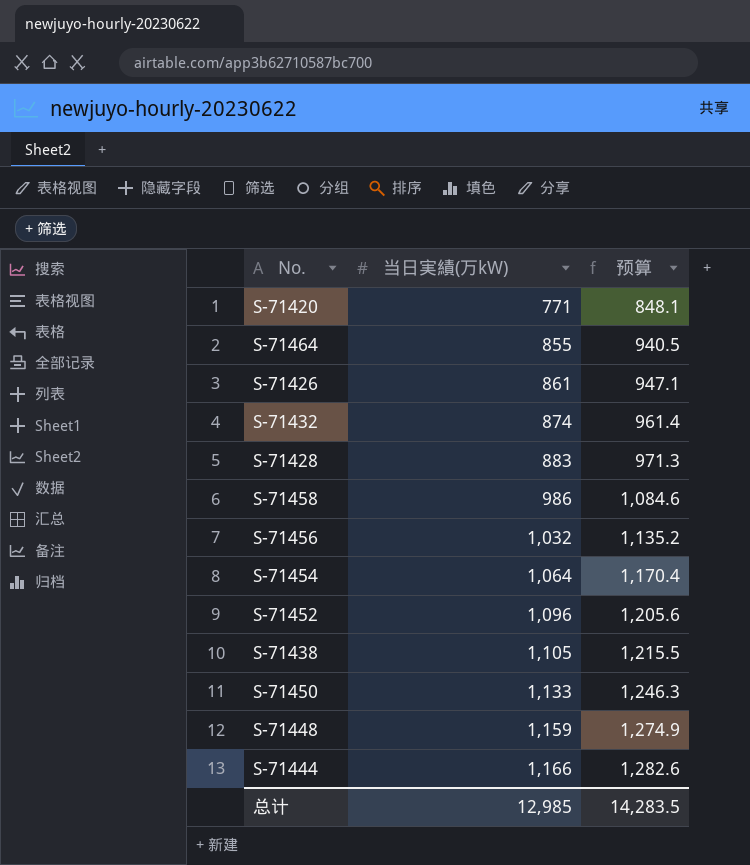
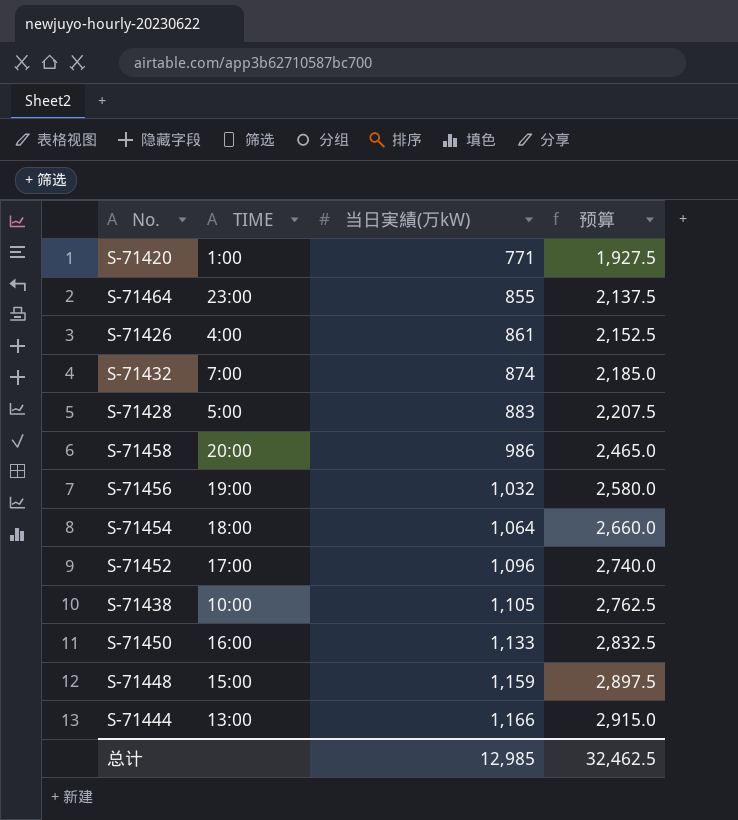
column TIME | position: none -> 2
column 预算 | formula: [当日実績(万kW)] * 1.1 -> [当日実績(万kW)] * 2.5
总计 | 预算: 14,283.5 -> 32,462.5

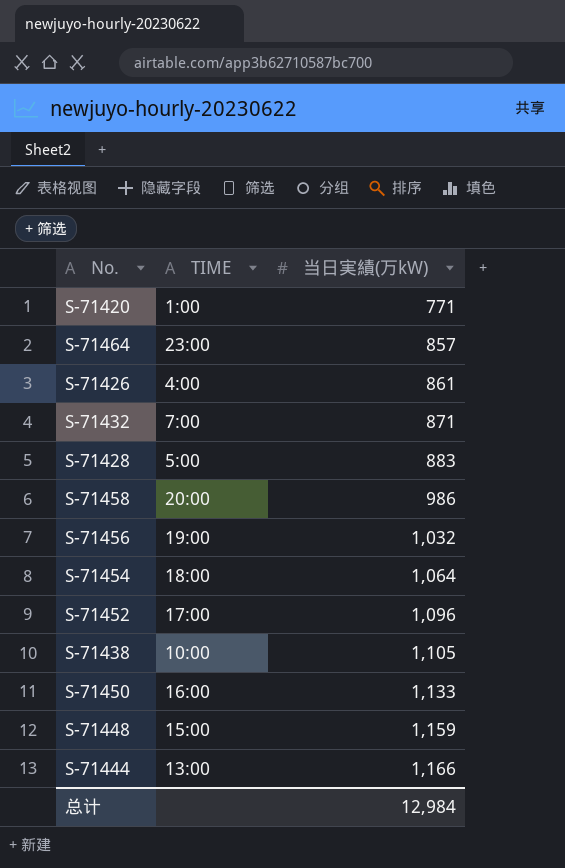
column 预算 | formula: [当日実績(万kW)] * 2.5 -> none
S-71464 | 当日実績(万kW): 855 -> 857
S-71432 | 当日実績(万kW): 874 -> 871
总计 | 当日実績(万kW): 12,985 -> 12,984

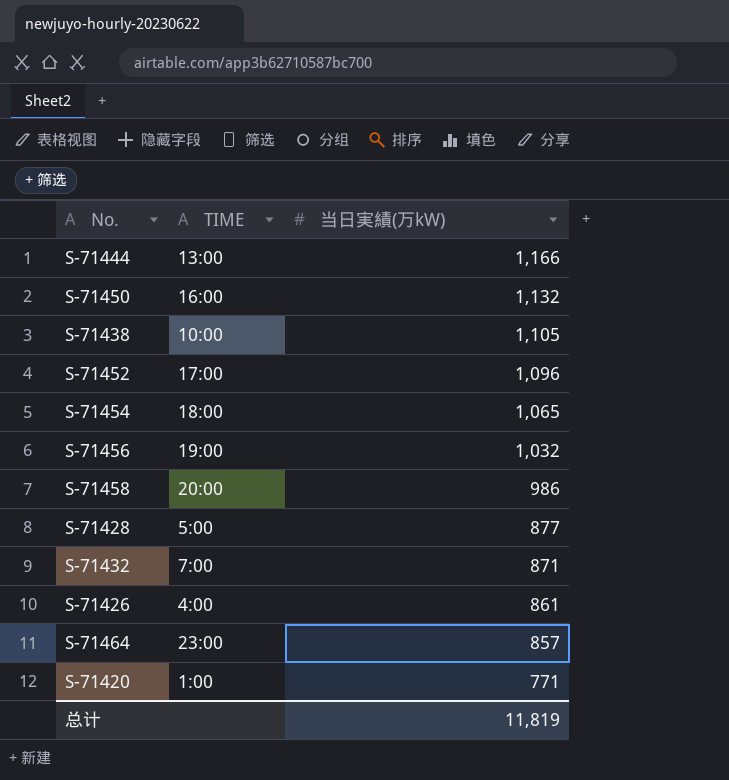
row order: 当日実績(万kW) ascending -> 当日実績(万kW) descending
row S-71448: 15:00 | 1,159 -> none
S-71450 | 当日実績(万kW): 1,133 -> 1,132
S-71454 | 当日実績(万kW): 1,064 -> 1,065
S-71428 | 当日実績(万kW): 883 -> 877
总计 | 当日実績(万kW): 12,984 -> 11,819

